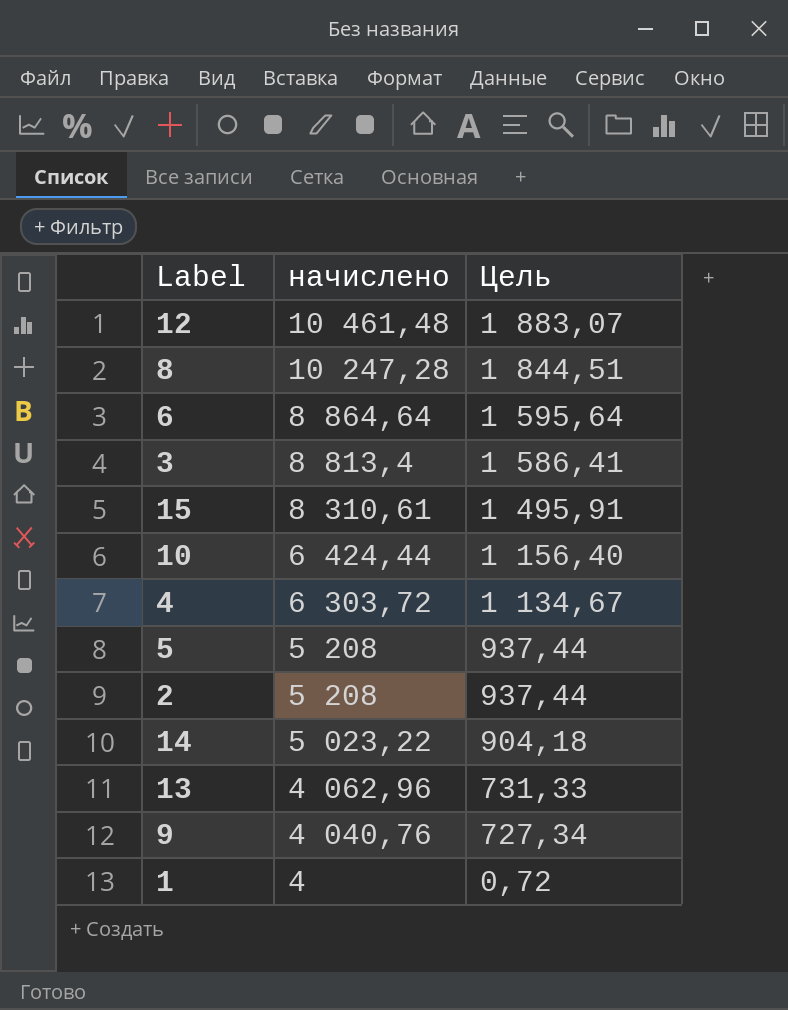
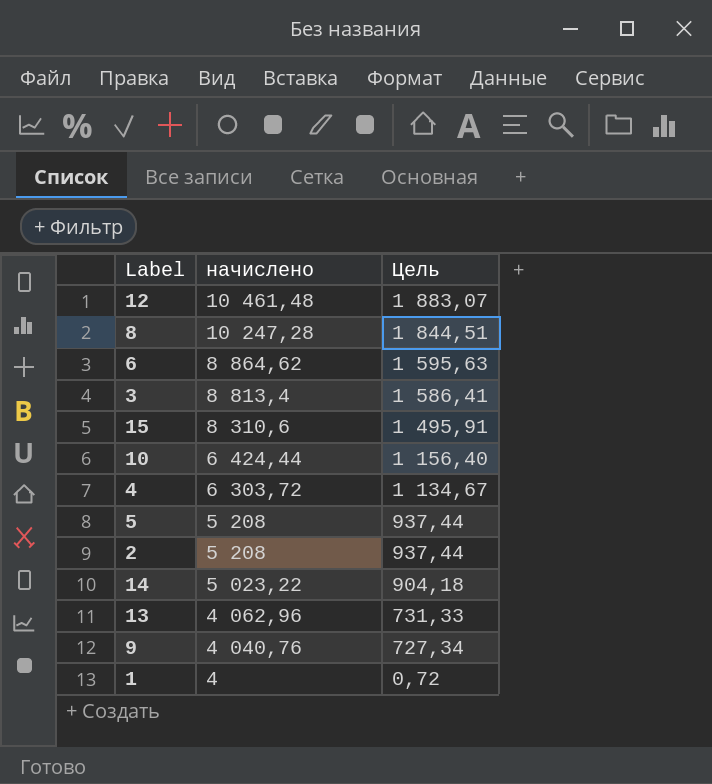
6 | начислено: 8 864,64 -> 8 864,62
6 | Цель: 1 595,64 -> 1 595,63
15 | начислено: 8 310,61 -> 8 310,6

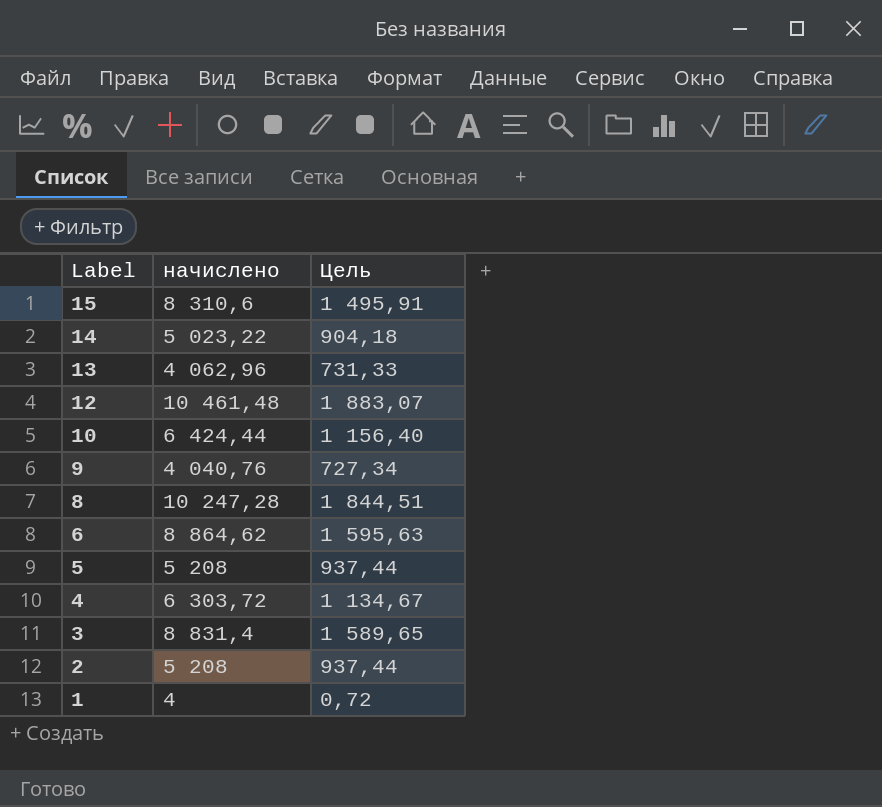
row order: начислено descending -> Label descending
3 | начислено: 8 813,4 -> 8 831,4
3 | Цель: 1 586,41 -> 1 589,65

